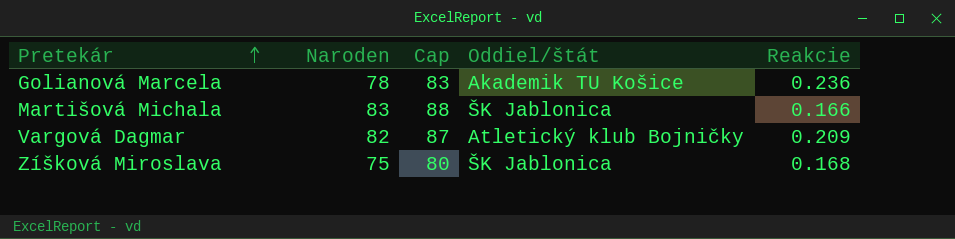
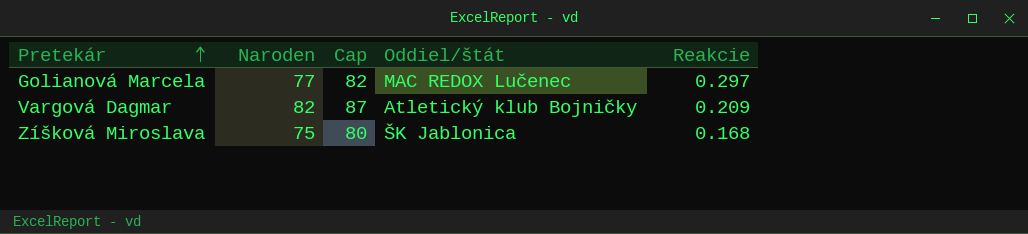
row Martišová Michala: 83 | 88 | ŠK Jablonica | 0.166 -> none
Golianová Marcela | Naroden: 78 -> 77
Golianová Marcela | Cap: 83 -> 82
Golianová Marcela | Oddiel/štát: Akademik TU Košice -> MAC REDOX Lučenec
Golianová Marcela | Reakcie: 0.236 -> 0.297

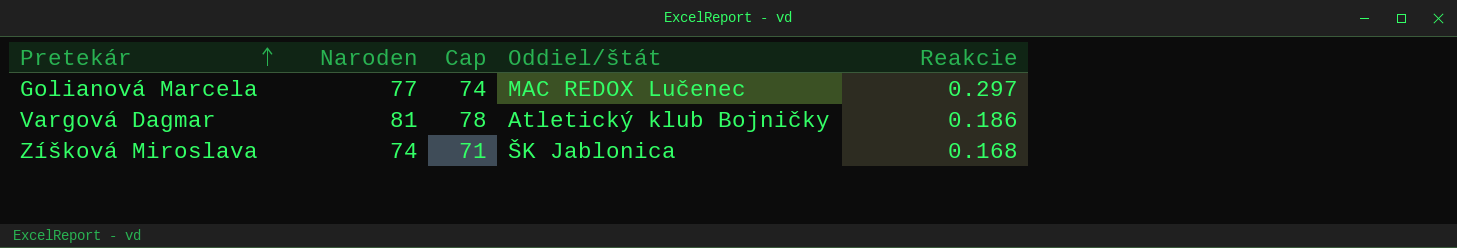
column Cap | formula: [Naroden] + 5 -> [Naroden] - 3
Vargová Dagmar | Naroden: 82 -> 81
Vargová Dagmar | Reakcie: 0.209 -> 0.186
Zíšková Miroslava | Naroden: 75 -> 74

